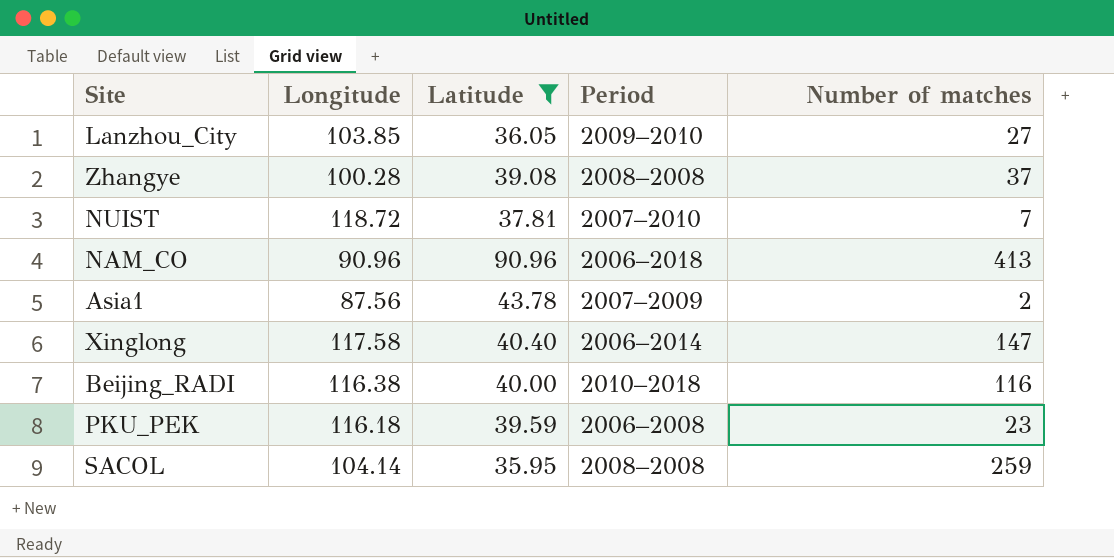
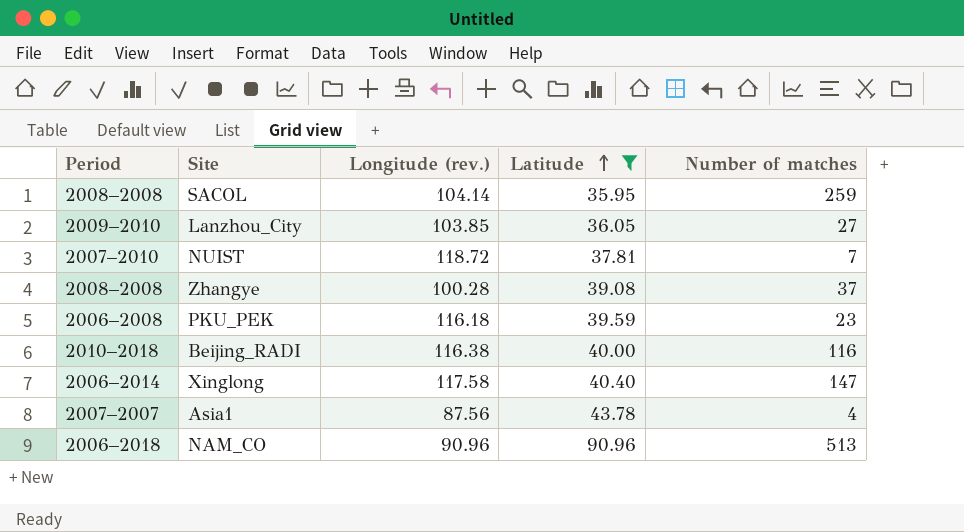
row order: none -> Latitude ascending
column Period | position: 4 -> 1
column name: Longitude -> Longitude (rev.)
Asia1 | Period: 2007–2009 -> 2007–2007
Asia1 | Number of matches: 2 -> 4
NAM_CO | Number of matches: 413 -> 513

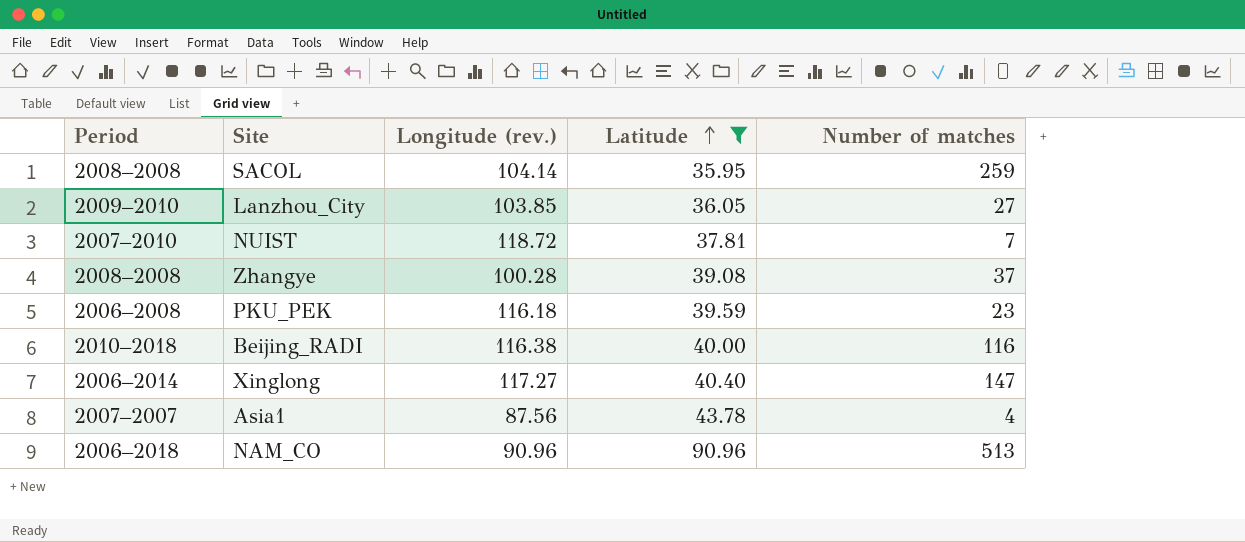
Xinglong | Longitude (rev.): 117.58 -> 117.27

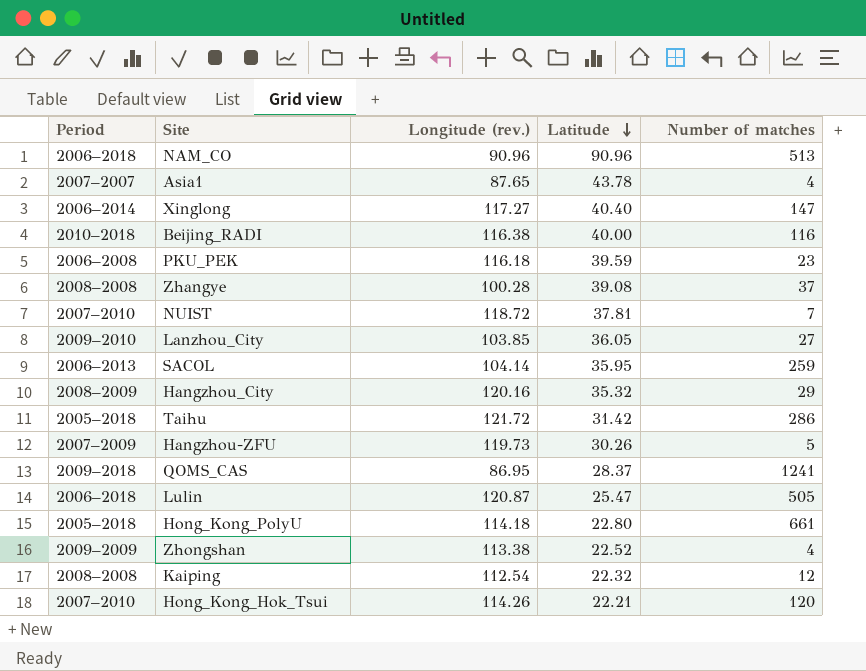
filter: Latitude >= 35.95 -> none
row order: Latitude ascending -> Latitude descending
Asia1 | Longitude (rev.): 87.56 -> 87.65
SACOL | Period: 2008–2008 -> 2006–2013

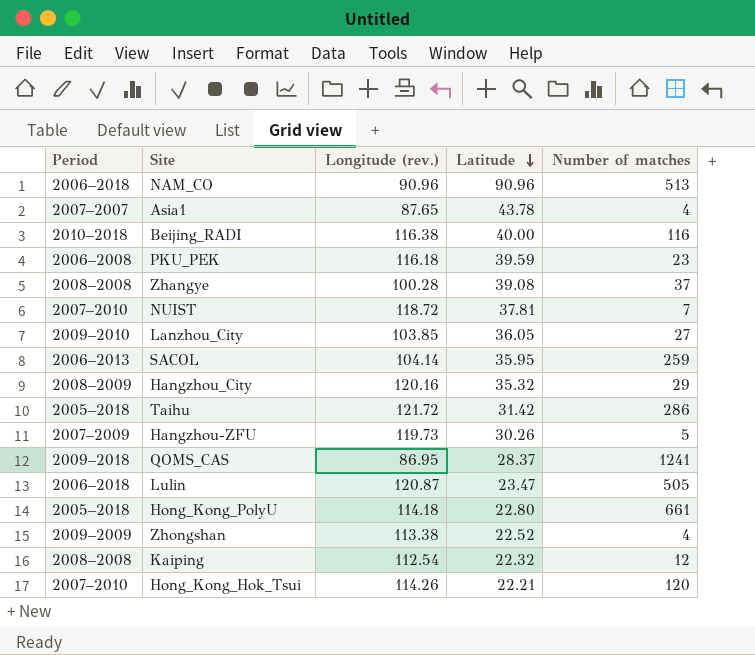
row Xinglong: 2006–2014 | 117.27 | 40.40 | 147 -> none
Lulin | Latitude: 25.47 -> 23.47

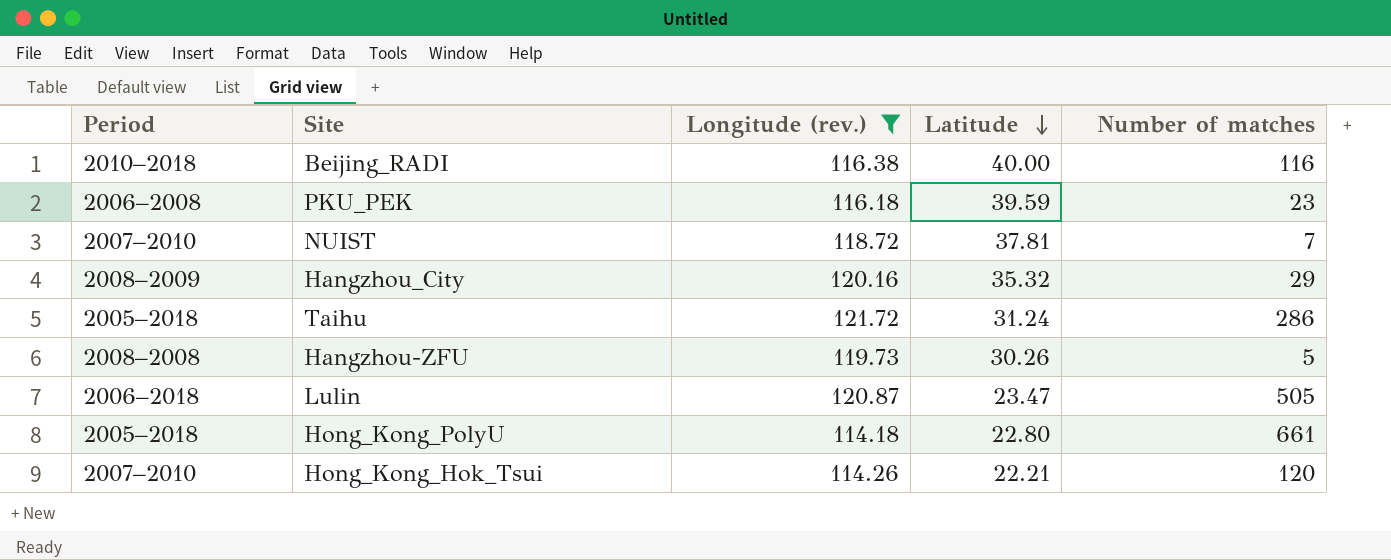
filter: none -> Longitude (rev.) >= 114.18
Taihu | Latitude: 31.42 -> 31.24
Hangzhou-ZFU | Period: 2007–2009 -> 2008–2008

